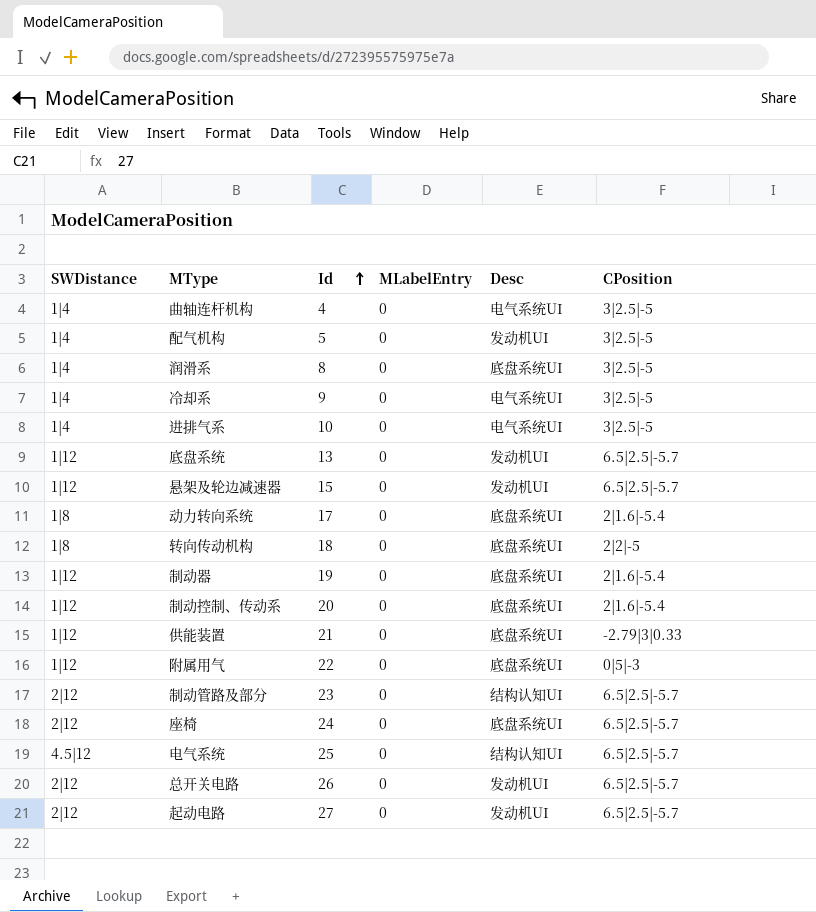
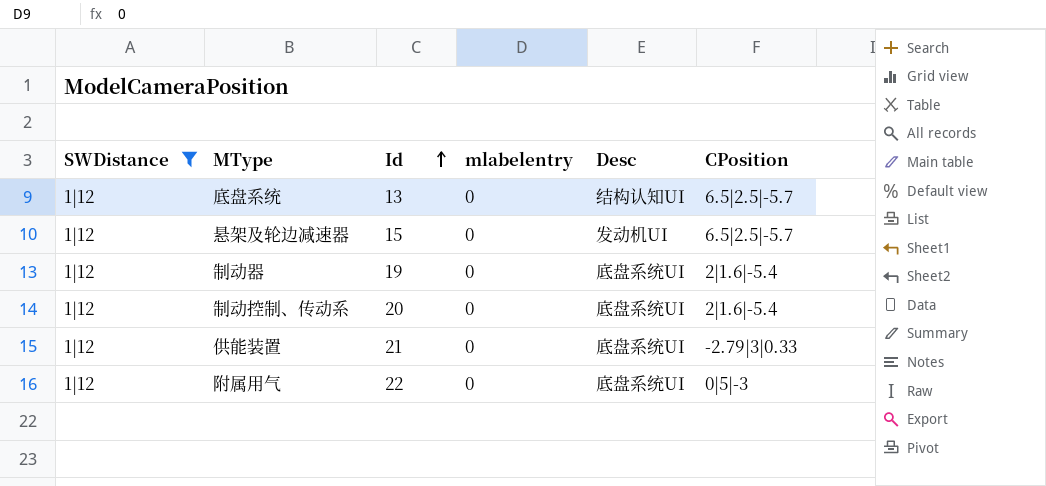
filter: none -> SWDistance = 1|12
column name: MLabelEntry -> mlabelentry
底盘系统 | Desc: 发动机UI -> 结构认知UI

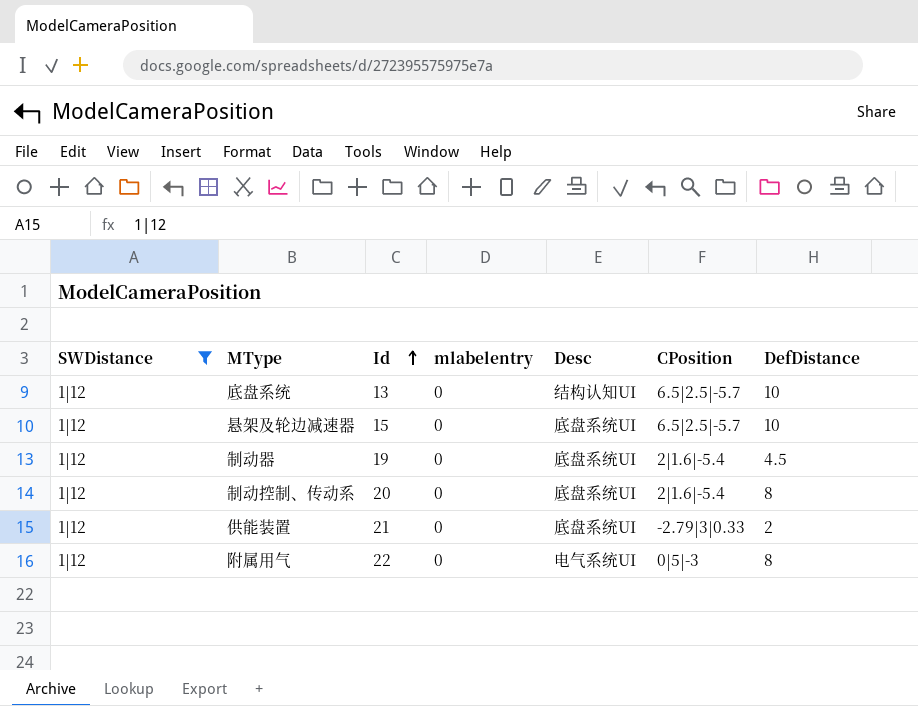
column DefDistance | position: none -> 7
悬架及轮边减速器 | Desc: 发动机UI -> 底盘系统UI
附属用气 | Desc: 底盘系统UI -> 电气系统UI

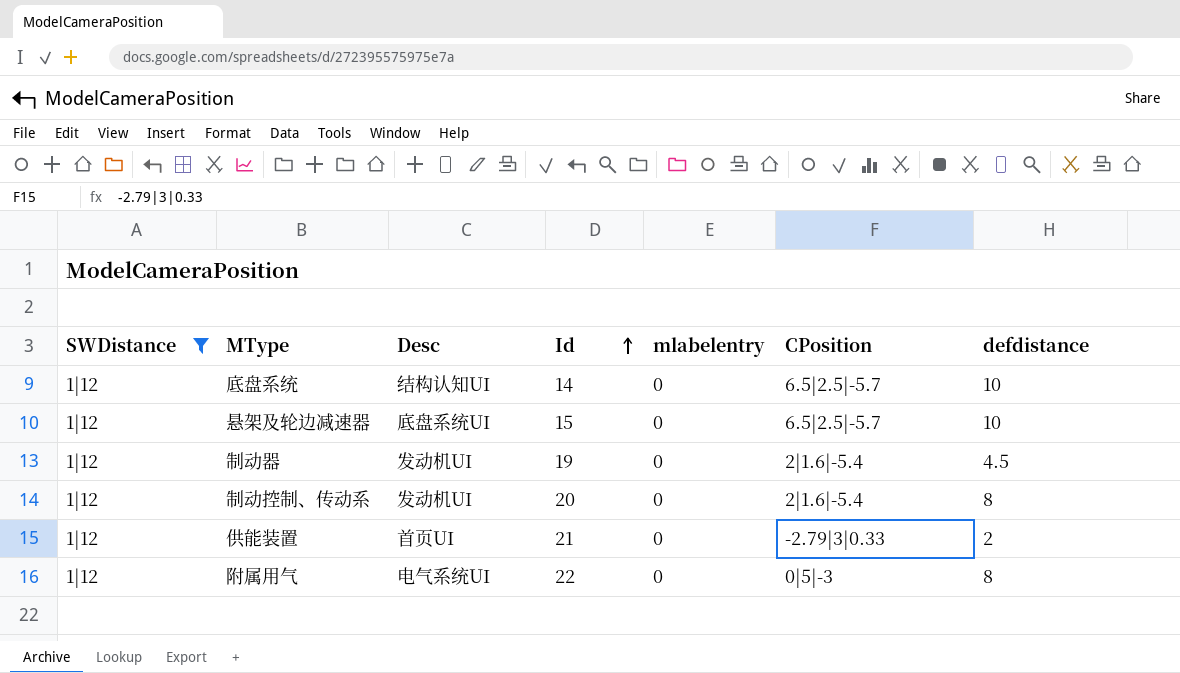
column Desc | position: 5 -> 3
column name: DefDistance -> defdistance
底盘系统 | Id: 13 -> 14
制动器 | Desc: 底盘系统UI -> 发动机UI
制动控制、传动系 | Desc: 底盘系统UI -> 发动机UI
供能装置 | Desc: 底盘系统UI -> 首页UI

